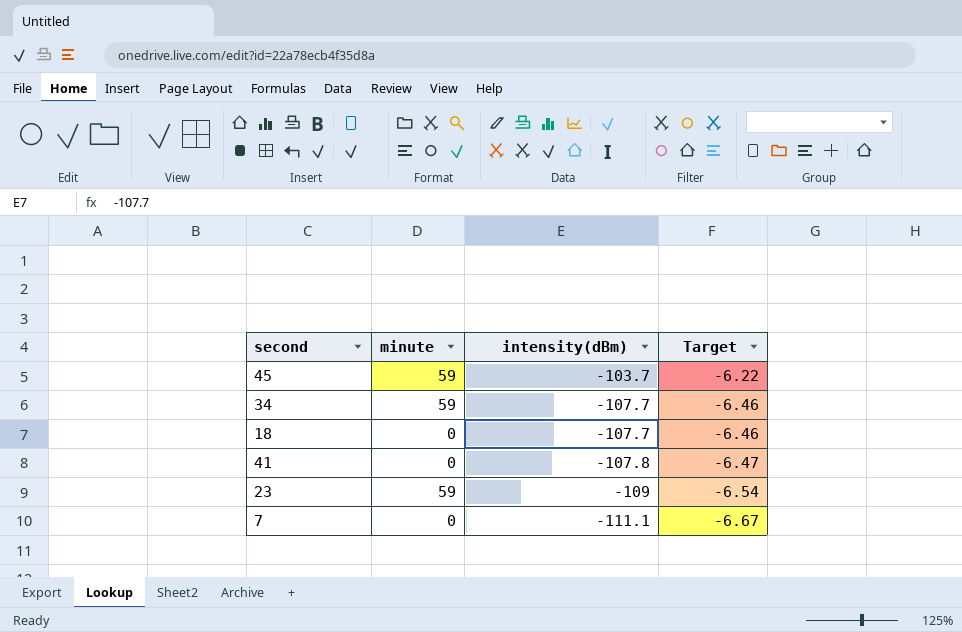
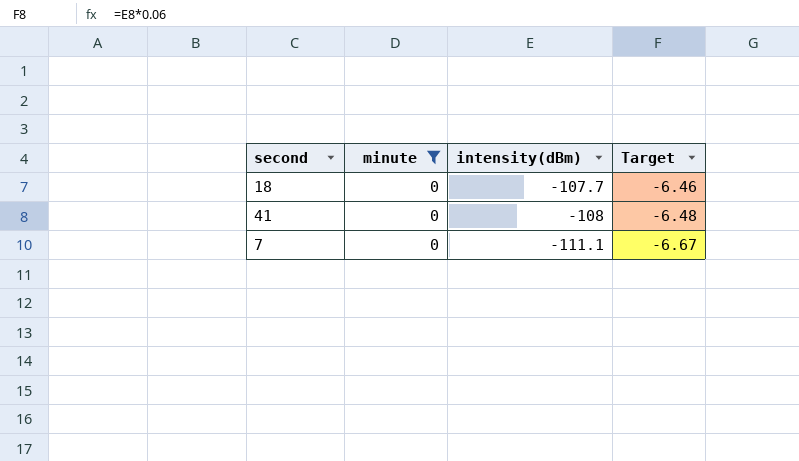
filter: none -> minute = 0
41 | intensity(dBm): -107.8 -> -108
41 | Target: -6.47 -> -6.48

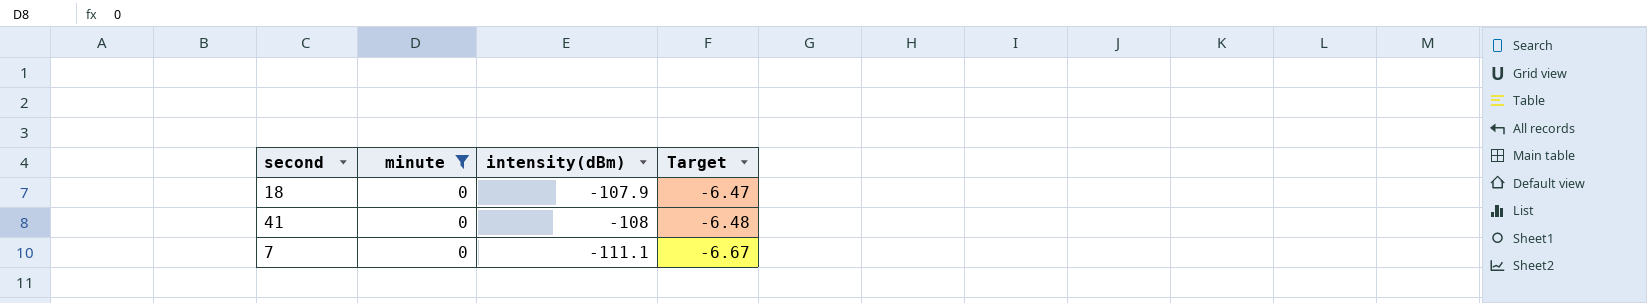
18 | intensity(dBm): -107.7 -> -107.9
18 | Target: -6.46 -> -6.47

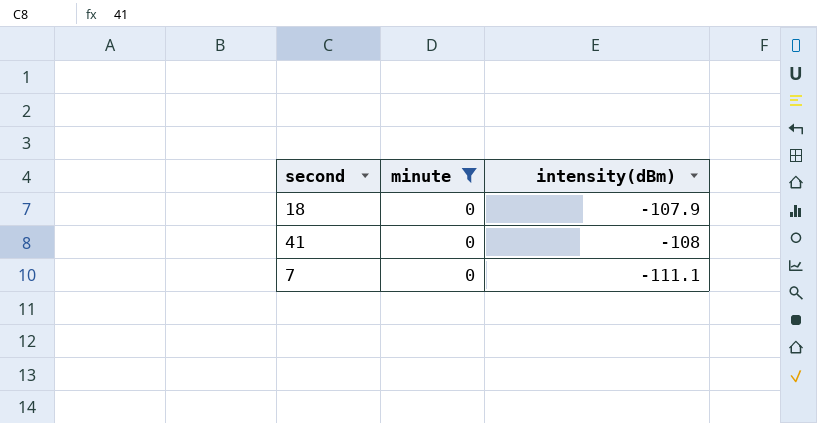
column Target | formula: [intensity(dBm)] * 0.06 -> none

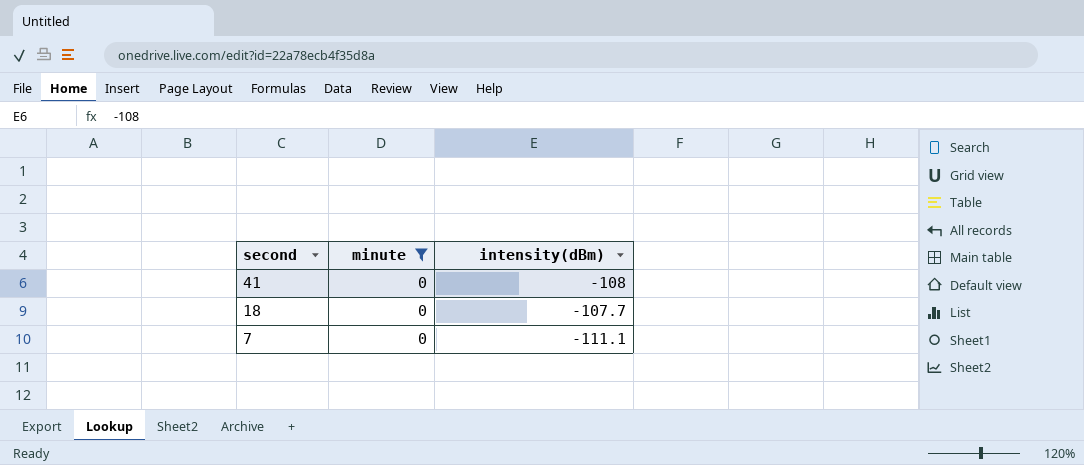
row order: intensity(dBm) descending -> second descending
18 | intensity(dBm): -107.9 -> -107.7

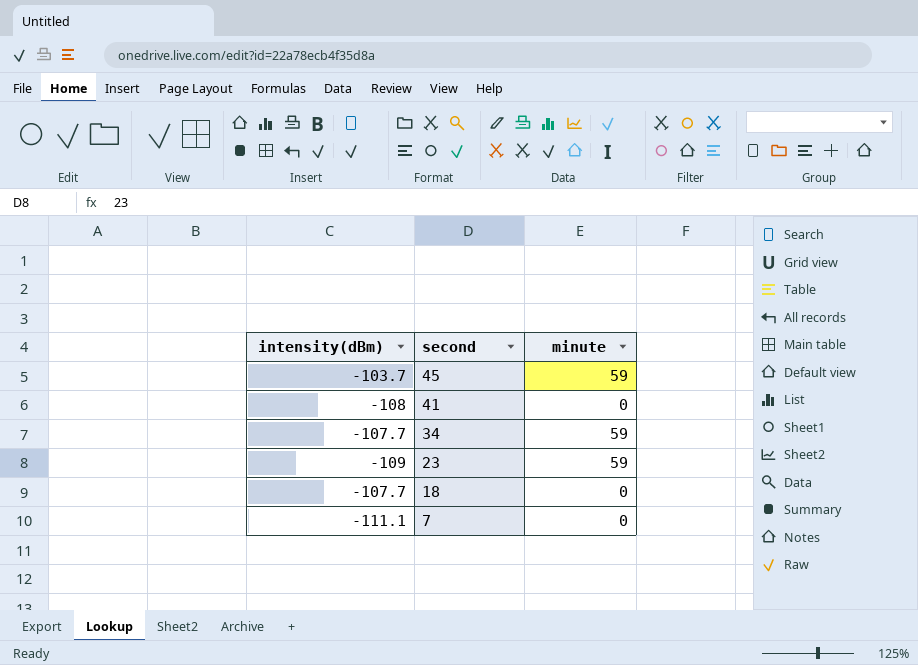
filter: minute = 0 -> none
column intensity(dBm) | position: 3 -> 1

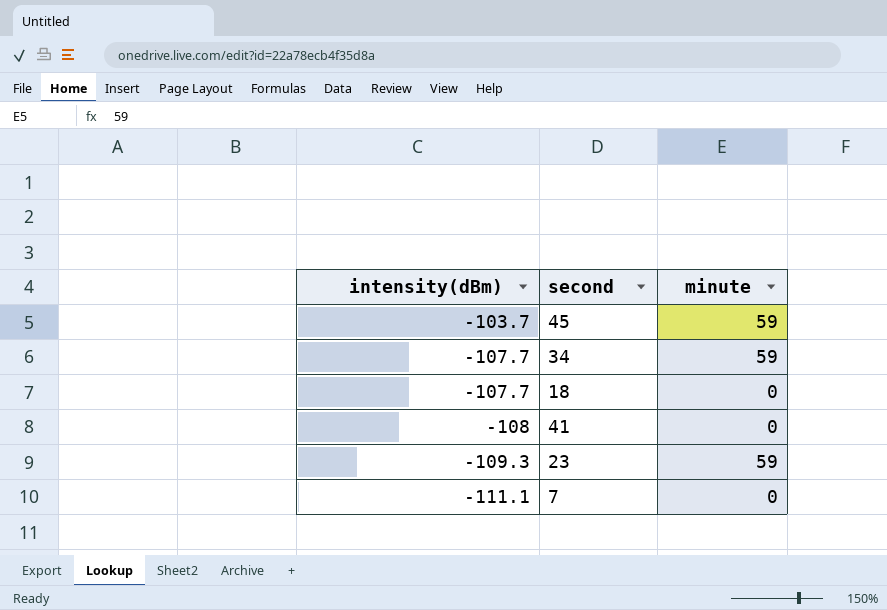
row order: second descending -> intensity(dBm) descending
23 | intensity(dBm): -109 -> -109.3

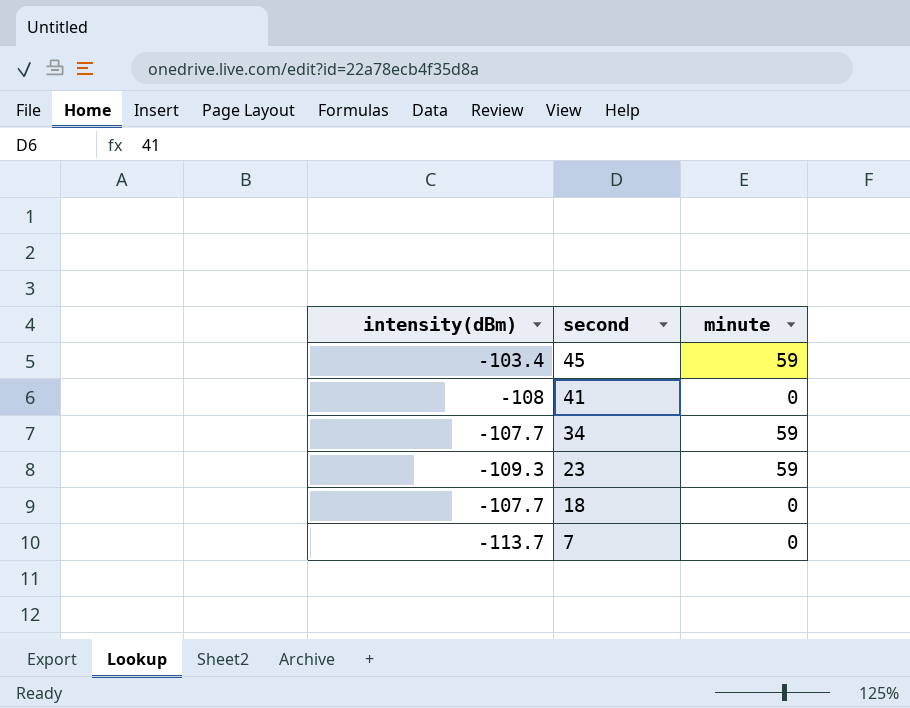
row order: intensity(dBm) descending -> second descending
45 | intensity(dBm): -103.7 -> -103.4
7 | intensity(dBm): -111.1 -> -113.7

